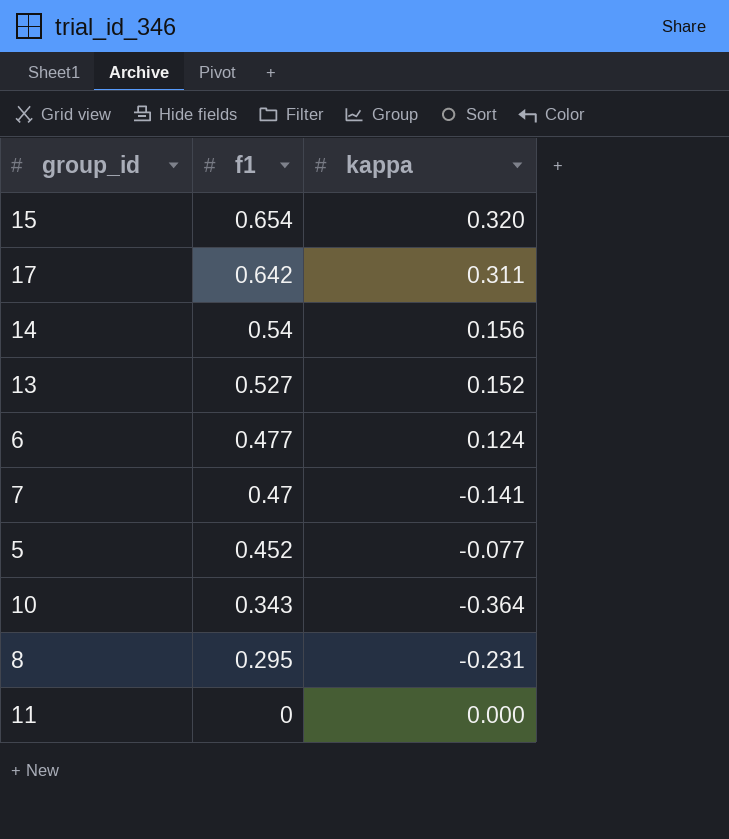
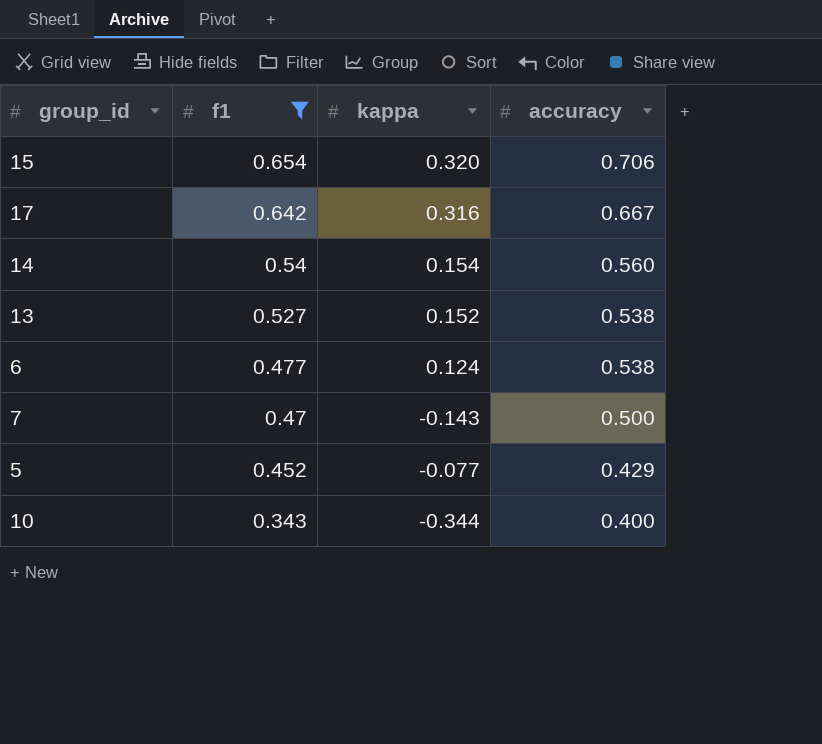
filter: none -> f1 >= 0.343
column accuracy | position: none -> 4
17 | kappa: 0.311 -> 0.316
14 | kappa: 0.156 -> 0.154
7 | kappa: -0.141 -> -0.143
10 | kappa: -0.364 -> -0.344

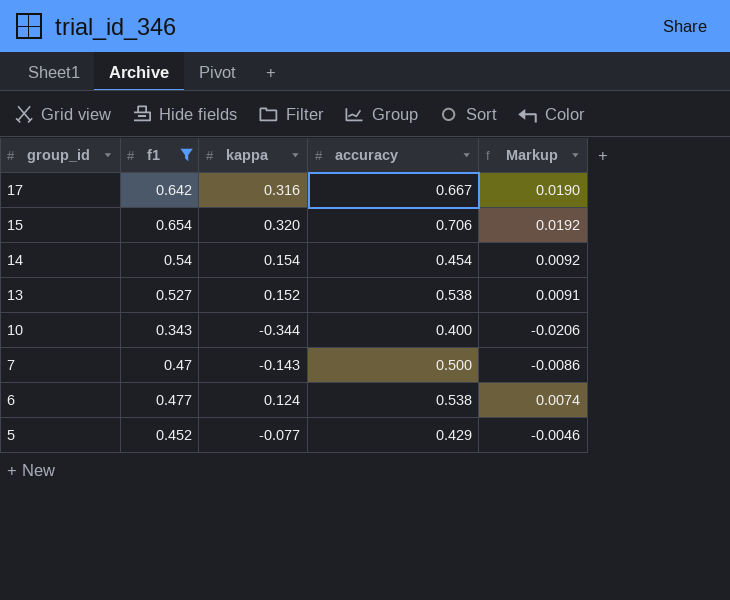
row order: f1 descending -> group_id descending
column Markup | formula: none -> [kappa] * 0.06
14 | accuracy: 0.560 -> 0.454

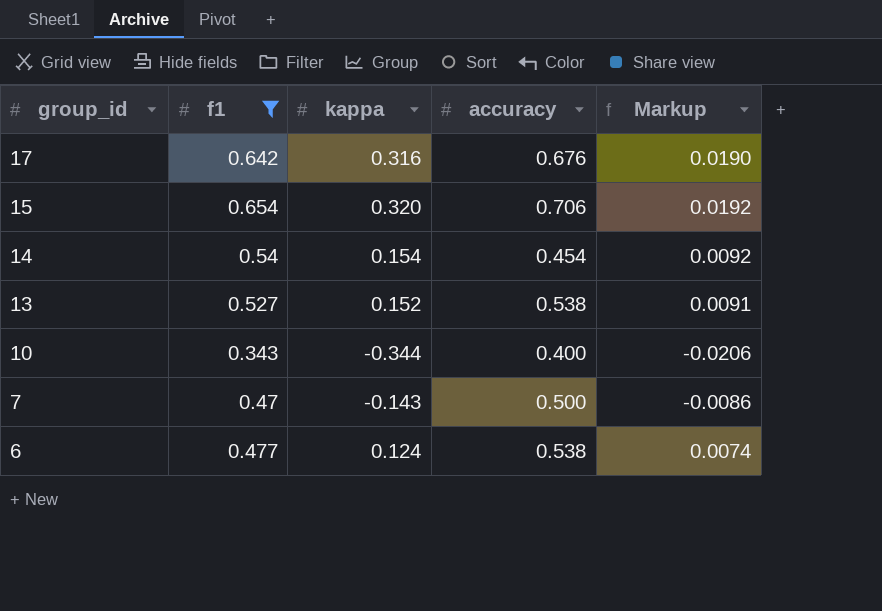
row 5: 0.452 | -0.077 | 0.429 | -0.0046 -> none
17 | accuracy: 0.667 -> 0.676

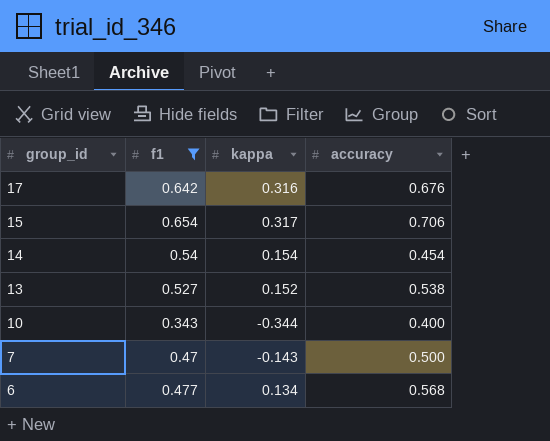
column Markup | formula: [kappa] * 0.06 -> none
15 | kappa: 0.320 -> 0.317
6 | kappa: 0.124 -> 0.134
6 | accuracy: 0.538 -> 0.568

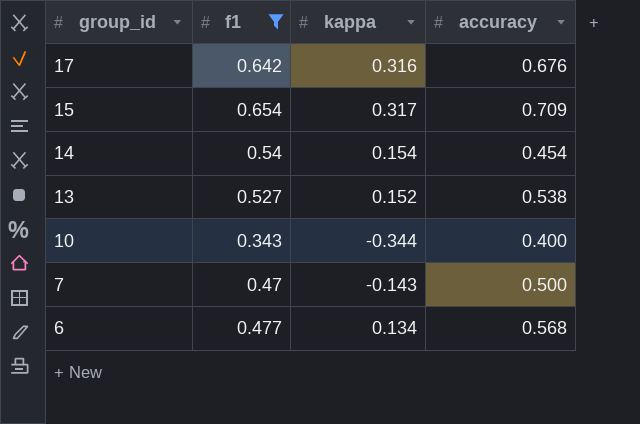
15 | accuracy: 0.706 -> 0.709

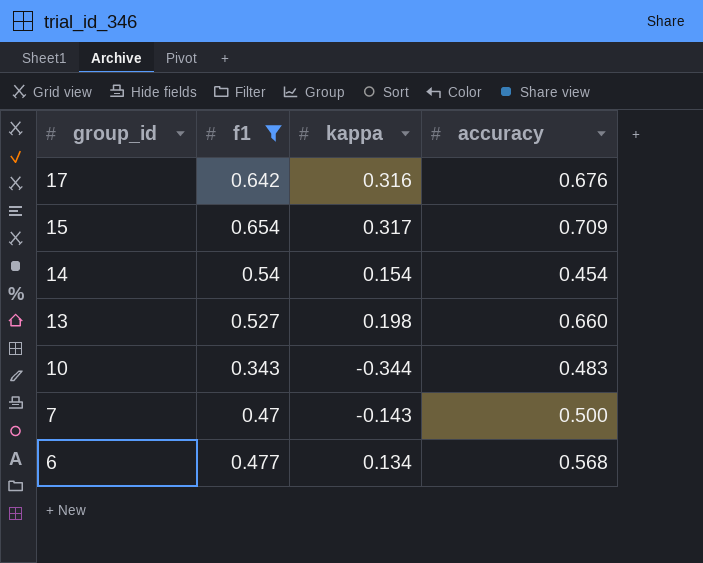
13 | kappa: 0.152 -> 0.198
13 | accuracy: 0.538 -> 0.660
10 | accuracy: 0.400 -> 0.483

